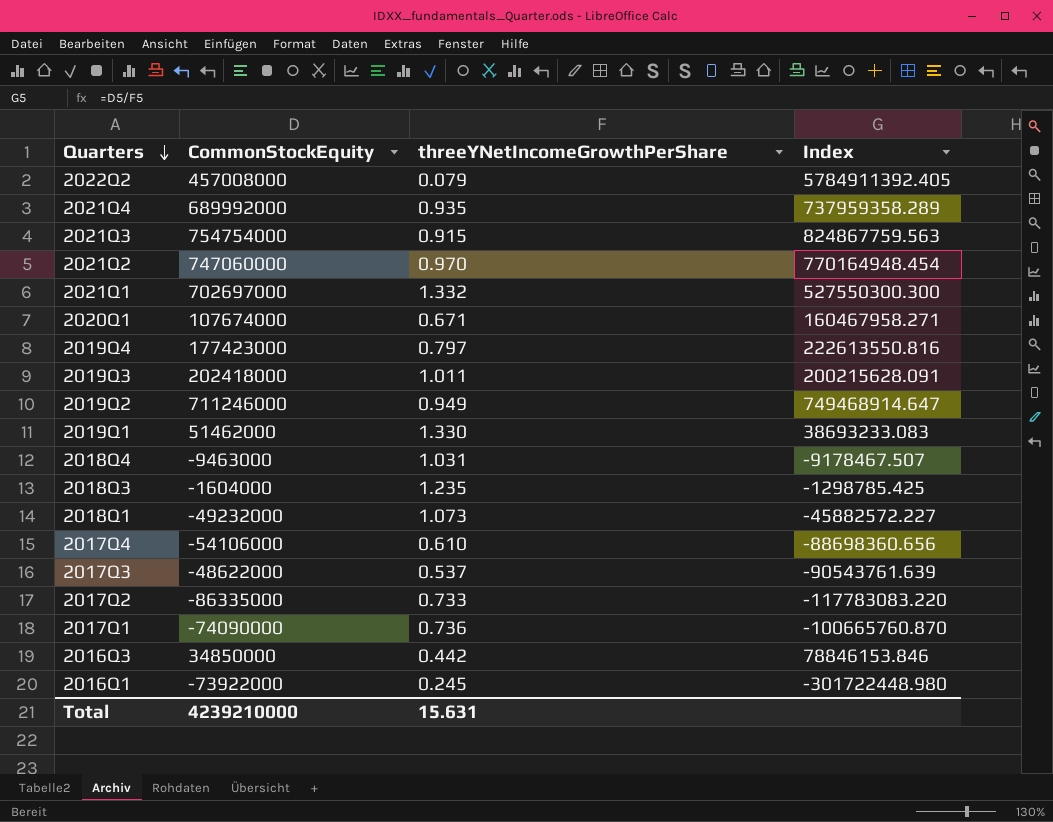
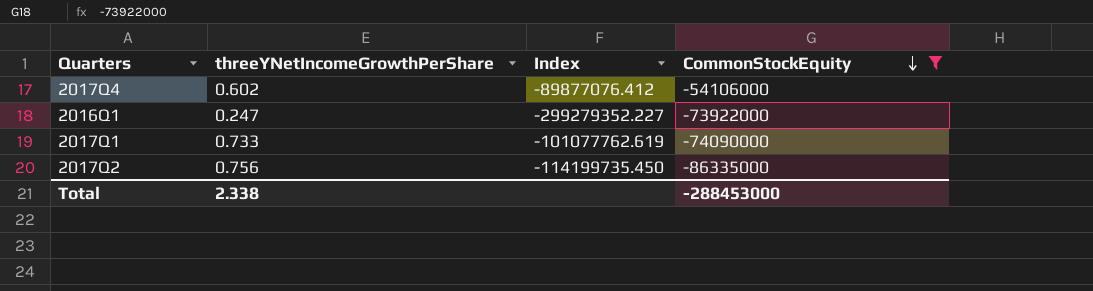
filter: none -> CommonStockEquity <= -54106000
row order: Quarters descending -> CommonStockEquity descending
column CommonStockEquity | position: 2 -> 4
2017Q4 | threeYNetIncomeGrowthPerShare: 0.610 -> 0.602
2017Q4 | Index: -88698360.656 -> -89877076.412
2016Q1 | threeYNetIncomeGrowthPerShare: 0.245 -> 0.247
2016Q1 | Index: -301722448.980 -> -299279352.227
2017Q1 | threeYNetIncomeGrowthPerShare: 0.736 -> 0.733
2017Q1 | Index: -100665760.870 -> -101077762.619
2017Q2 | threeYNetIncomeGrowthPerShare: 0.733 -> 0.756
2017Q2 | Index: -117783083.220 -> -114199735.450
Total | threeYNetIncomeGrowthPerShare: 15.631 -> 2.338
Total | CommonStockEquity: 4239210000 -> -288453000

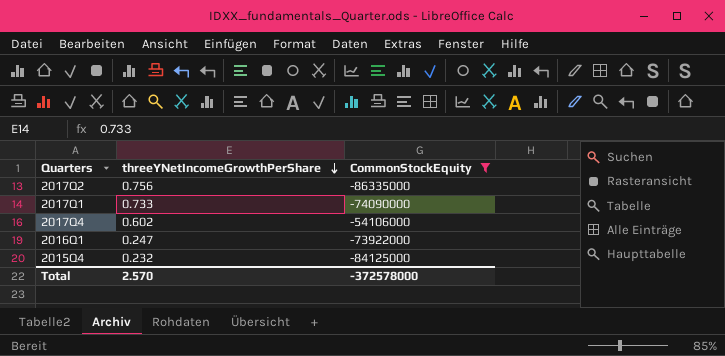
row order: CommonStockEquity descending -> threeYNetIncomeGrowthPerShare descending
column Index | formula: [CommonStockEquity] / [threeYNetIncomeGrowthPerShare] -> none
row 2015Q4: none -> 0.232 | -84125000
Total | threeYNetIncomeGrowthPerShare: 2.338 -> 2.570
Total | CommonStockEquity: -288453000 -> -372578000

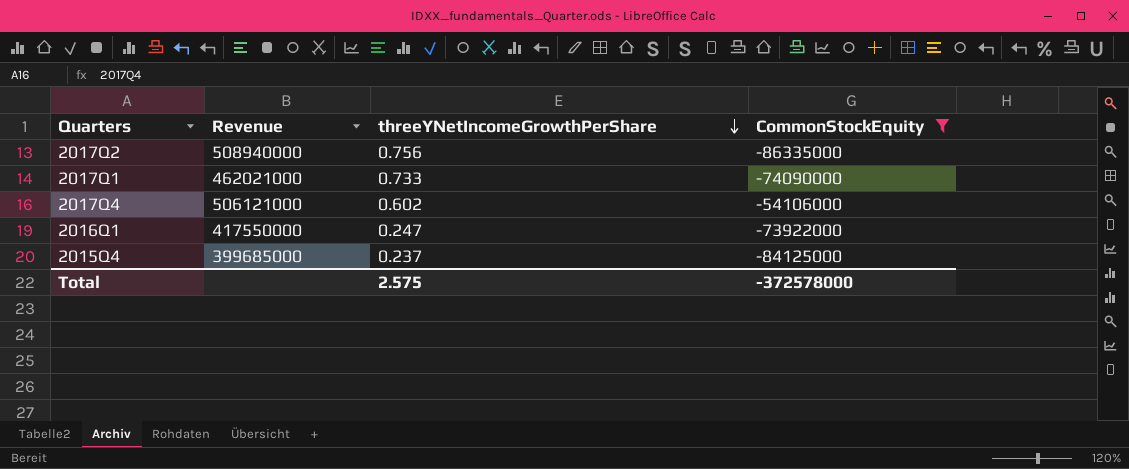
column Revenue | position: none -> 2
2015Q4 | threeYNetIncomeGrowthPerShare: 0.232 -> 0.237
Total | threeYNetIncomeGrowthPerShare: 2.570 -> 2.575

